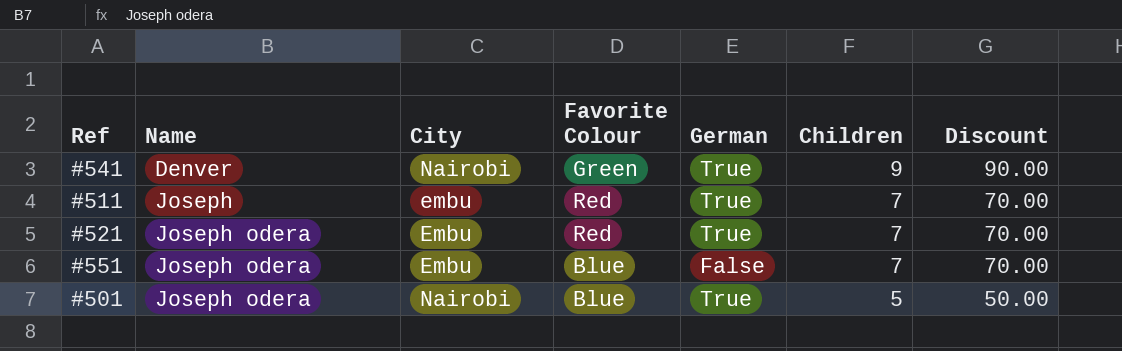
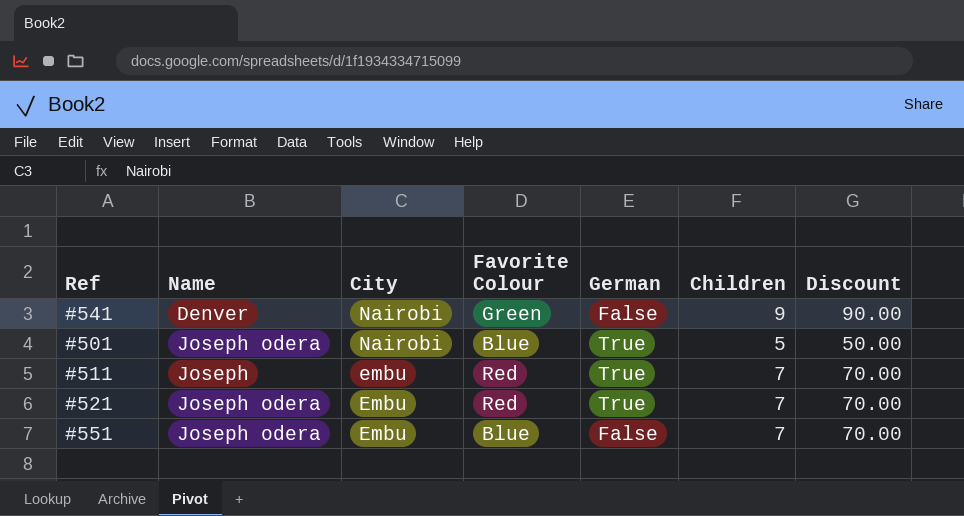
row order: Name ascending -> City descending
#541 | German: True -> False

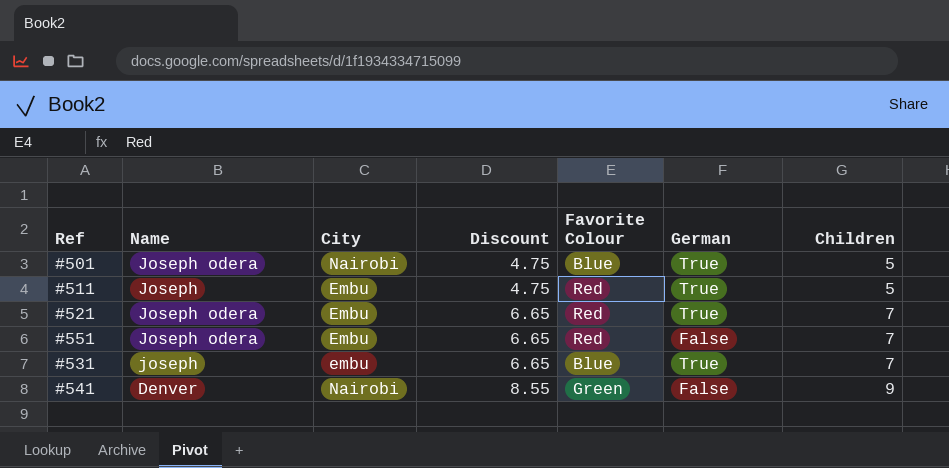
row order: City descending -> Discount ascending
column Discount | formula: [Children] * 10 -> [Children] * 0.95
column Discount | position: 7 -> 4
#511 | City: embu -> Embu
#511 | Children: 7 -> 5
#551 | Favorite Colour: Blue -> Red
row #531: none -> joseph | embu | 6.65 | Blue | True | 7

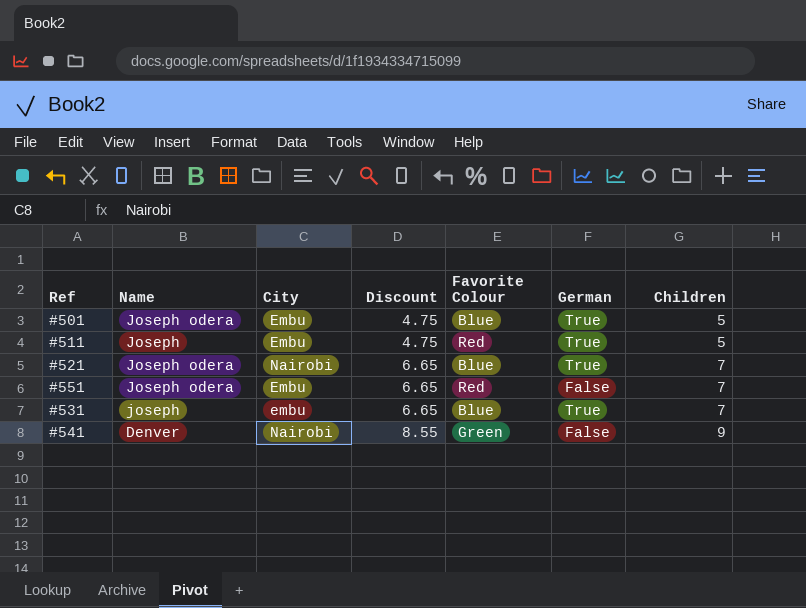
#501 | City: Nairobi -> Embu
#521 | City: Embu -> Nairobi
#521 | Favorite Colour: Red -> Blue

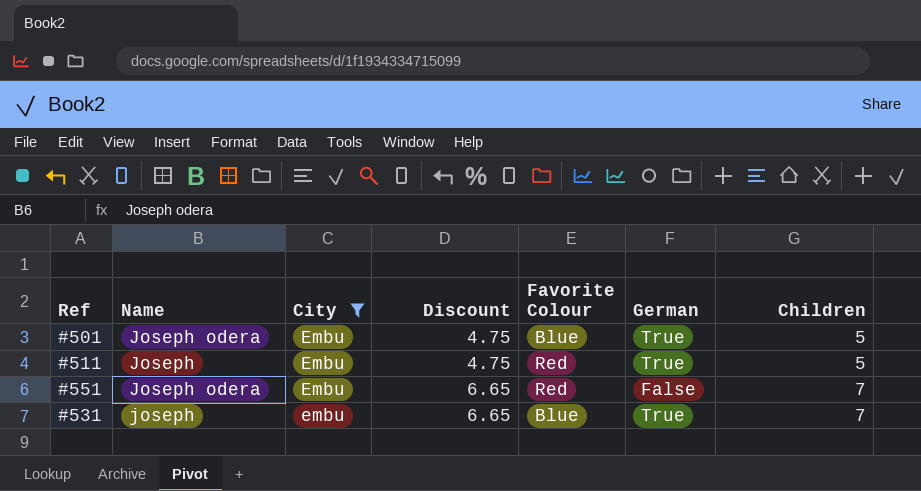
filter: none -> City != Nairobi

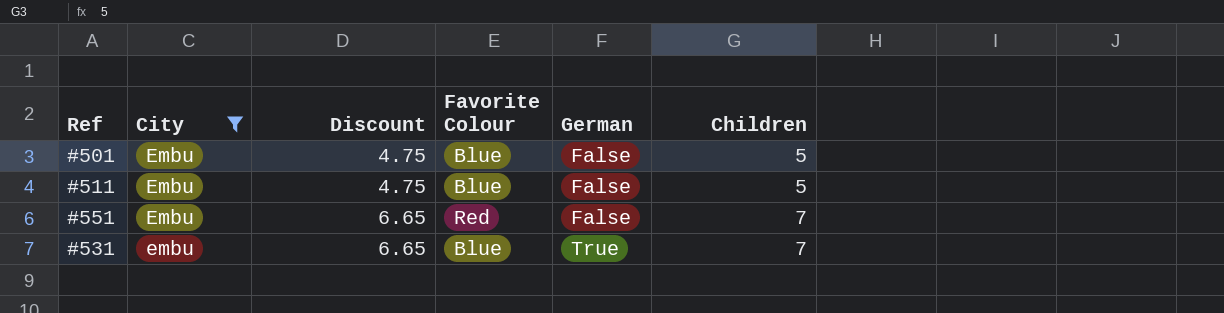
column Name | position: 2 -> none
#501 | German: True -> False
#511 | Favorite Colour: Red -> Blue
#511 | German: True -> False

